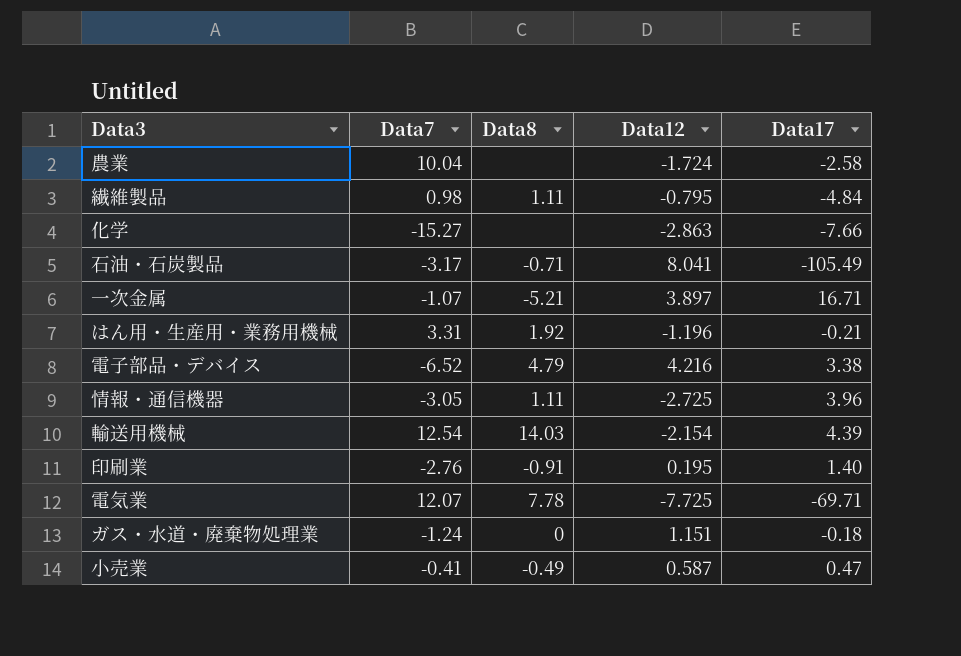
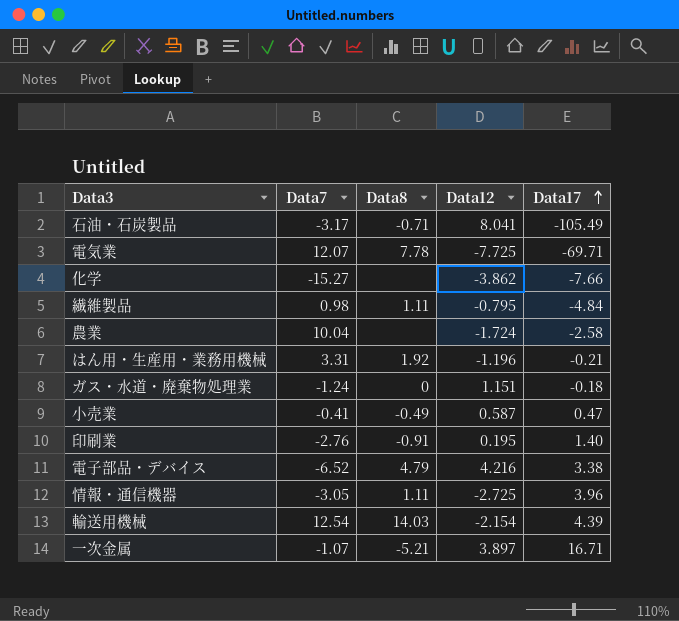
row order: none -> Data17 ascending
化学 | Data12: -2.863 -> -3.862

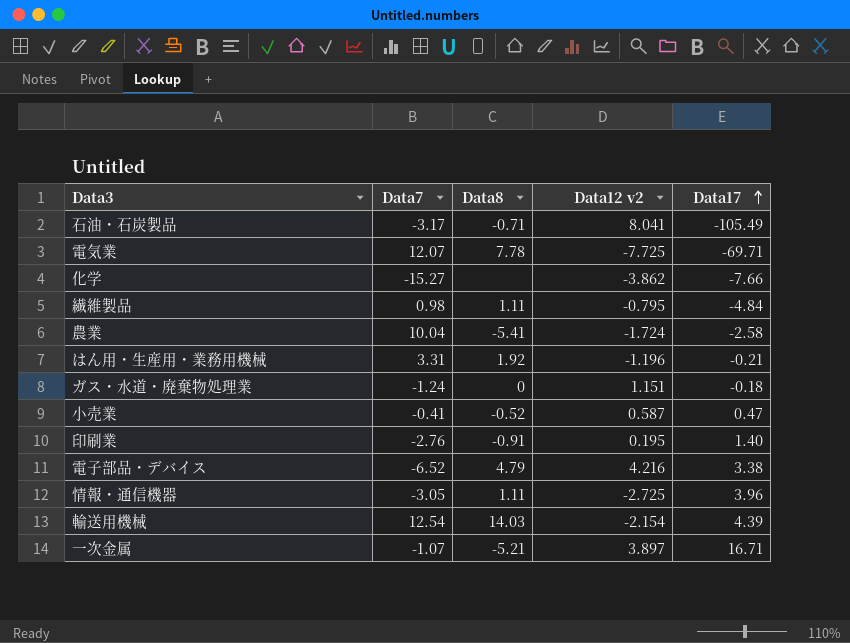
column name: Data12 -> Data12 v2
農業 | Data8: none -> -5.41
小売業 | Data8: -0.49 -> -0.52

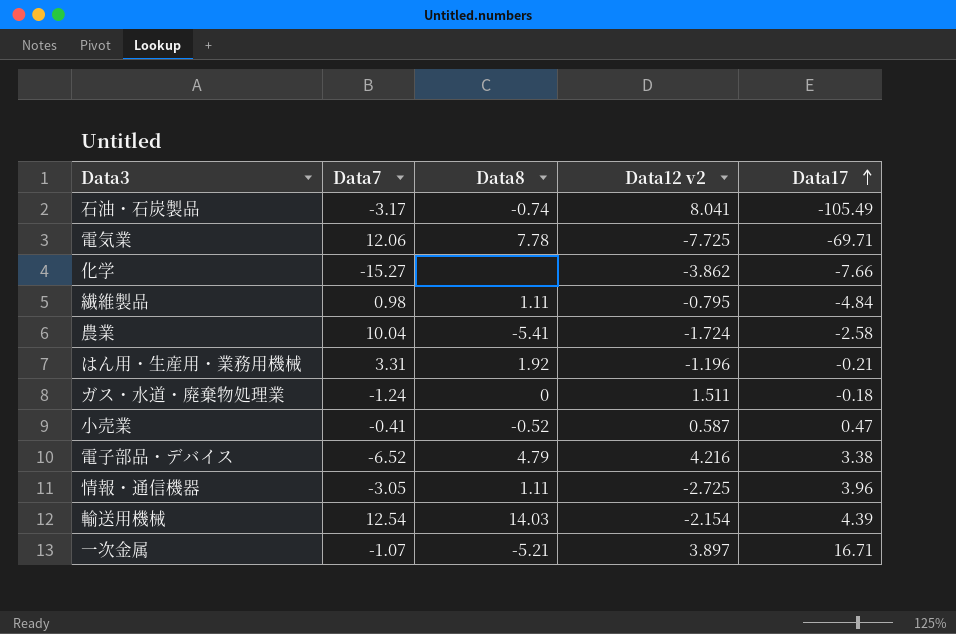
row 印刷業: -2.76 | -0.91 | 0.195 | 1.40 -> none
石油・石炭製品 | Data8: -0.71 -> -0.74
電気業 | Data7: 12.07 -> 12.06
ガス・水道・廃棄物処理業 | Data12 v2: 1.151 -> 1.511

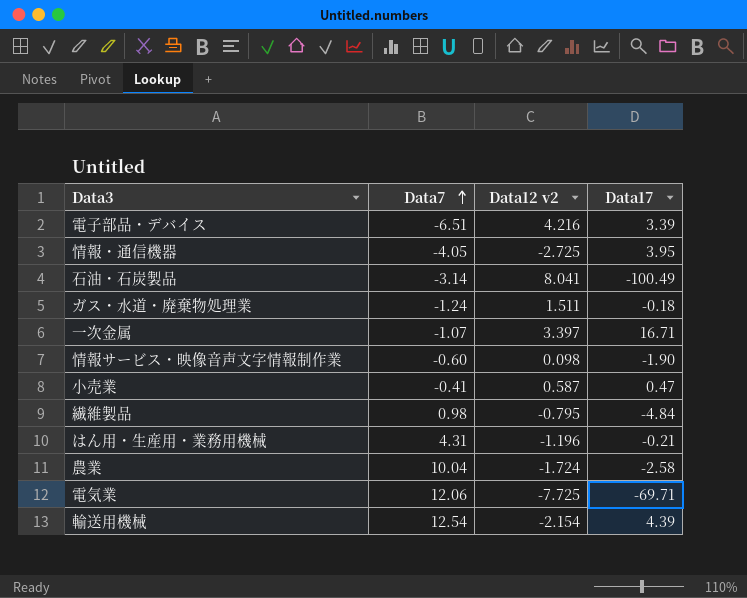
row order: Data17 ascending -> Data7 ascending
column Data8 | position: 3 -> none
row 化学: -15.27 | none | -3.862 | -7.66 -> none
電子部品・デバイス | Data7: -6.52 -> -6.51
電子部品・デバイス | Data17: 3.38 -> 3.39
情報・通信機器 | Data7: -3.05 -> -4.05
情報・通信機器 | Data17: 3.96 -> 3.95
石油・石炭製品 | Data7: -3.17 -> -3.14
石油・石炭製品 | Data17: -105.49 -> -100.49
一次金属 | Data12 v2: 3.897 -> 3.397
row 情報サービス・映像音声文字情報制作業: none -> -0.60 | 0.098 | -1.90
はん用・生産用・業務用機械 | Data7: 3.31 -> 4.31

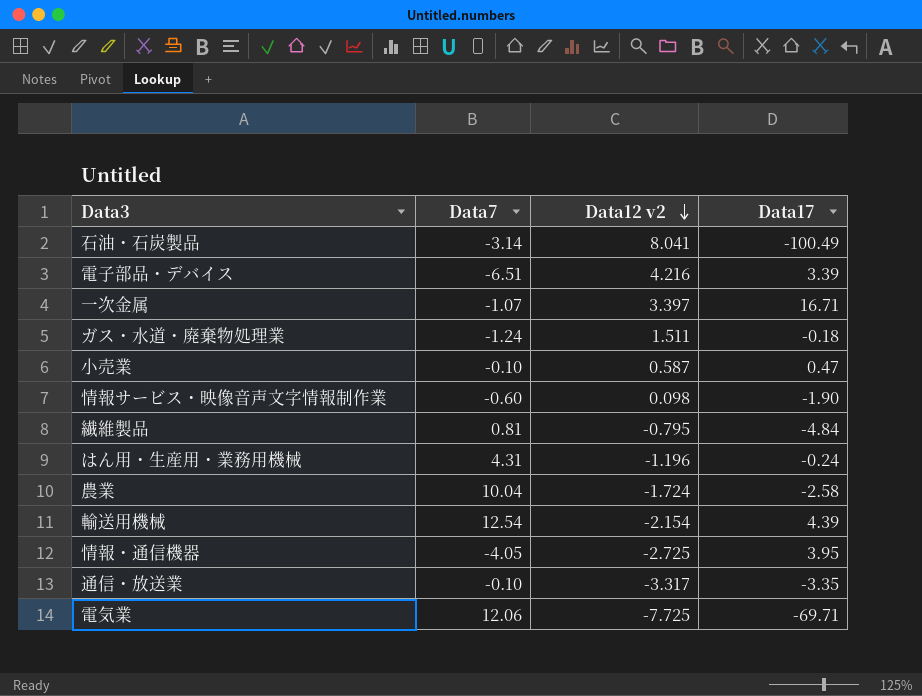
row order: Data7 ascending -> Data12 v2 descending
小売業 | Data7: -0.41 -> -0.10
繊維製品 | Data7: 0.98 -> 0.81
はん用・生産用・業務用機械 | Data17: -0.21 -> -0.24
row 通信・放送業: none -> -0.10 | -3.317 | -3.35

